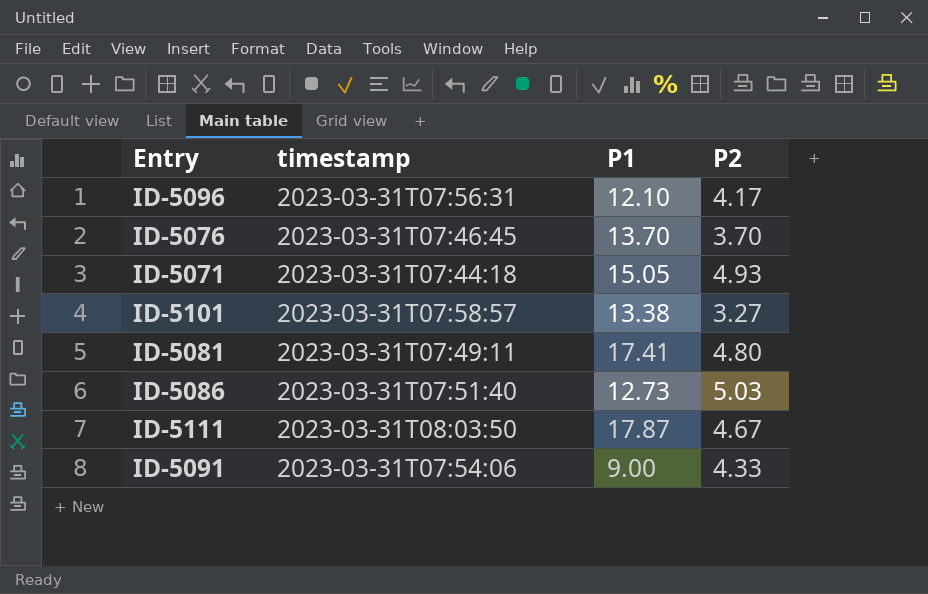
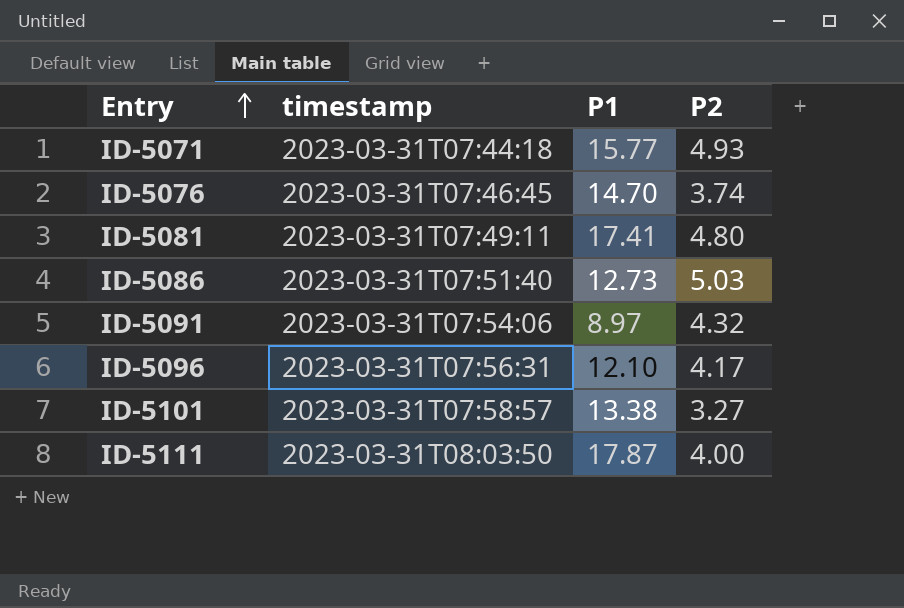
row order: none -> Entry ascending
ID-5071 | P1: 15.05 -> 15.77
ID-5076 | P1: 13.70 -> 14.70
ID-5076 | P2: 3.70 -> 3.74
ID-5091 | P1: 9.00 -> 8.97
ID-5091 | P2: 4.33 -> 4.32
ID-5111 | P2: 4.67 -> 4.00

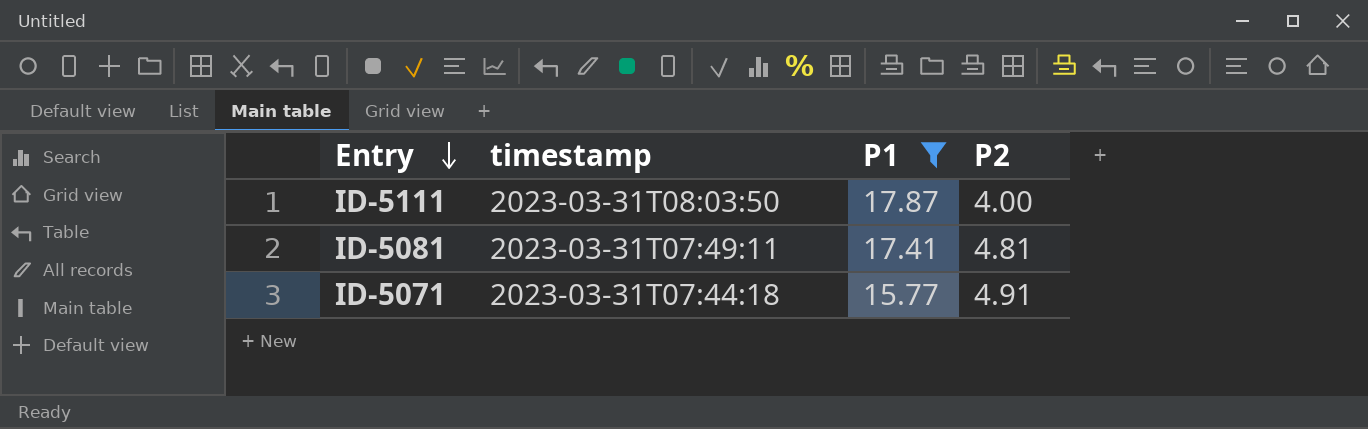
filter: none -> P1 >= 15.77
row order: Entry ascending -> Entry descending
ID-5081 | P2: 4.80 -> 4.81
ID-5071 | P2: 4.93 -> 4.91

